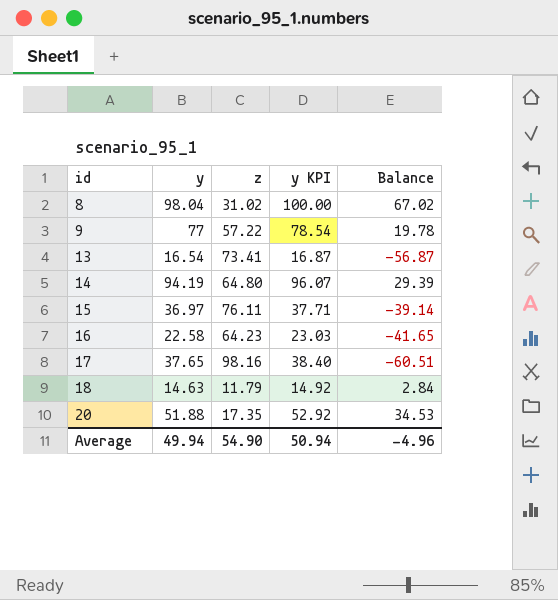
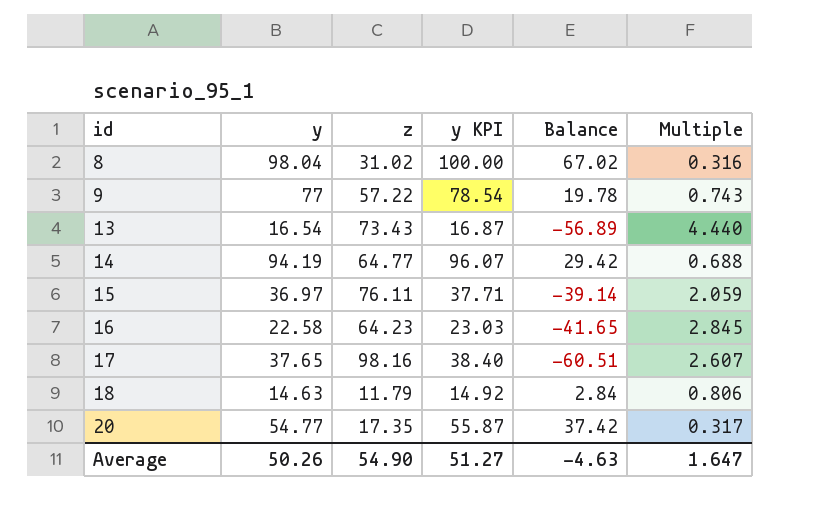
column Multiple | formula: none -> [z] / [y]
13 | z: 73.41 -> 73.43
13 | Balance: -56.87 -> -56.89
14 | z: 64.80 -> 64.77
14 | Balance: 29.39 -> 29.42
20 | y: 51.88 -> 54.77
20 | y KPI: 52.92 -> 55.87
20 | Balance: 34.53 -> 37.42
Average | y: 49.94 -> 50.26
Average | y KPI: 50.94 -> 51.27
Average | Balance: -4.96 -> -4.63

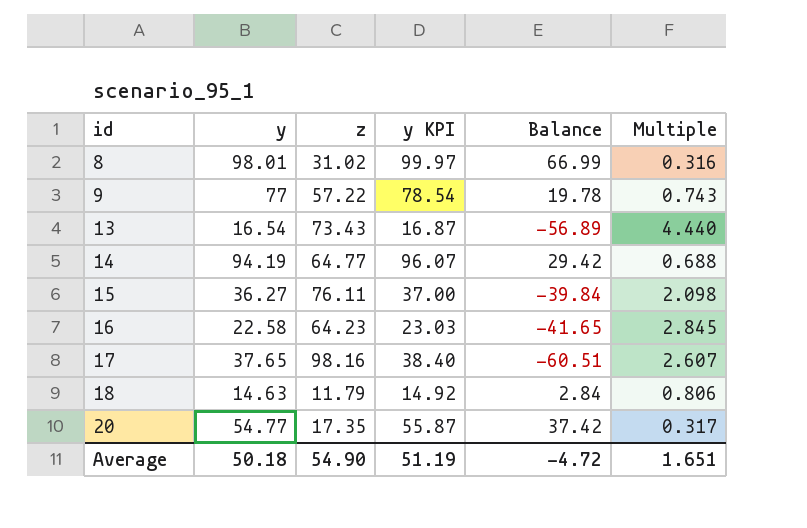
8 | y: 98.04 -> 98.01
8 | y KPI: 100.00 -> 99.97
8 | Balance: 67.02 -> 66.99
15 | y: 36.97 -> 36.27
15 | y KPI: 37.71 -> 37.00
15 | Balance: -39.14 -> -39.84
15 | Multiple: 2.059 -> 2.098
Average | y: 50.26 -> 50.18
Average | y KPI: 51.27 -> 51.19
Average | Balance: -4.63 -> -4.72
Average | Multiple: 1.647 -> 1.651

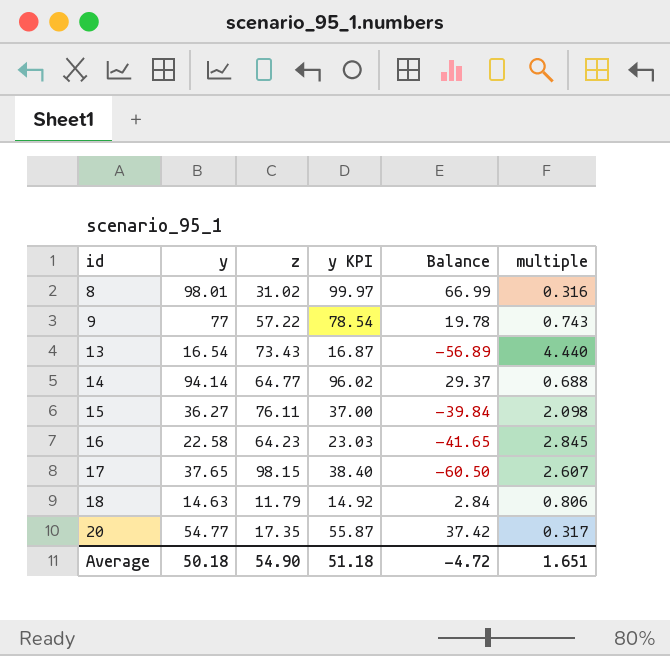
column name: Multiple -> multiple
14 | y: 94.19 -> 94.14
14 | y KPI: 96.07 -> 96.02
14 | Balance: 29.42 -> 29.37
17 | z: 98.16 -> 98.15
17 | Balance: -60.51 -> -60.50
Average | y KPI: 51.19 -> 51.18

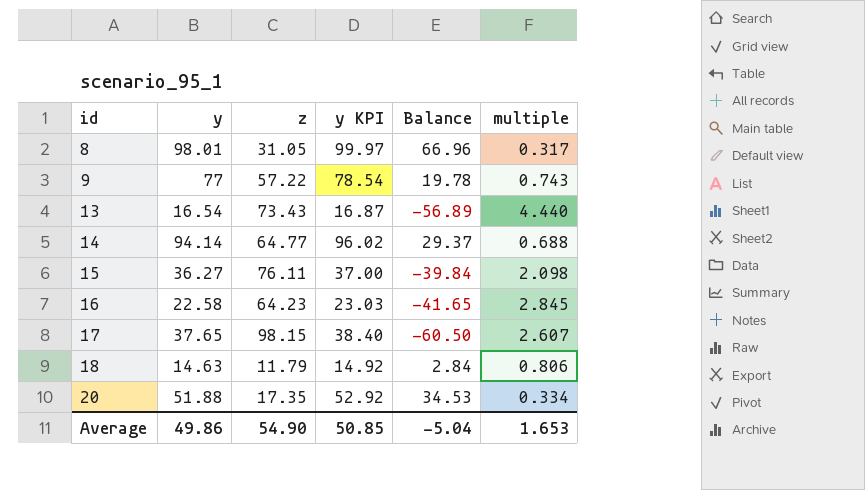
8 | z: 31.02 -> 31.05
8 | Balance: 66.99 -> 66.96
8 | multiple: 0.316 -> 0.317
20 | y: 54.77 -> 51.88
20 | y KPI: 55.87 -> 52.92
20 | Balance: 37.42 -> 34.53
20 | multiple: 0.317 -> 0.334
Average | y: 50.18 -> 49.86
Average | y KPI: 51.18 -> 50.85
Average | Balance: -4.72 -> -5.04
Average | multiple: 1.651 -> 1.653

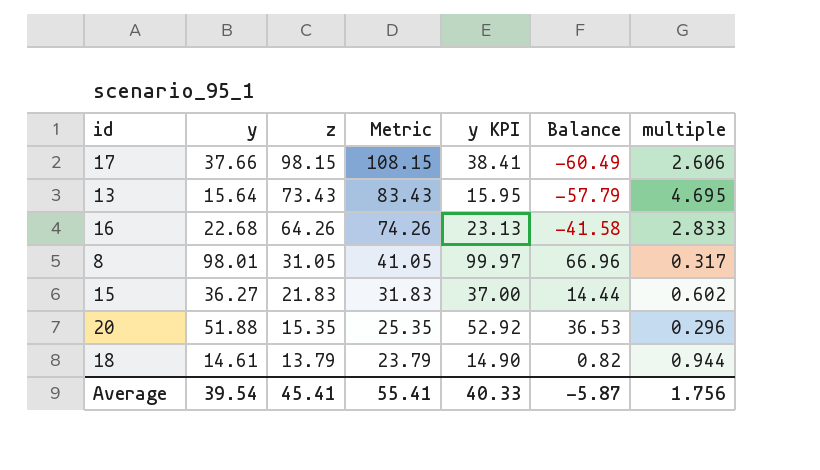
row order: id ascending -> z descending
column Metric | formula: none -> [z] + 10
row 9: 77 | 57.22 | 78.54 | 19.78 | 0.743 -> none
row 14: 94.14 | 64.77 | 96.02 | 29.37 | 0.688 -> none
17 | y: 37.65 -> 37.66
17 | y KPI: 38.40 -> 38.41
17 | Balance: -60.50 -> -60.49
17 | multiple: 2.607 -> 2.606
13 | y: 16.54 -> 15.64
13 | y KPI: 16.87 -> 15.95
13 | Balance: -56.89 -> -57.79
13 | multiple: 4.440 -> 4.695
16 | y: 22.58 -> 22.68
16 | z: 64.23 -> 64.26
16 | y KPI: 23.03 -> 23.13
16 | Balance: -41.65 -> -41.58
16 | multiple: 2.845 -> 2.833
15 | z: 76.11 -> 21.83
15 | Balance: -39.84 -> 14.44
15 | multiple: 2.098 -> 0.602
20 | z: 17.35 -> 15.35
20 | Balance: 34.53 -> 36.53
20 | multiple: 0.334 -> 0.296
18 | y: 14.63 -> 14.61
18 | z: 11.79 -> 13.79
18 | y KPI: 14.92 -> 14.90
18 | Balance: 2.84 -> 0.82
18 | multiple: 0.806 -> 0.944
Average | y: 49.86 -> 39.54
Average | z: 54.90 -> 45.41
Average | y KPI: 50.85 -> 40.33
Average | Balance: -5.04 -> -5.87
Average | multiple: 1.653 -> 1.756

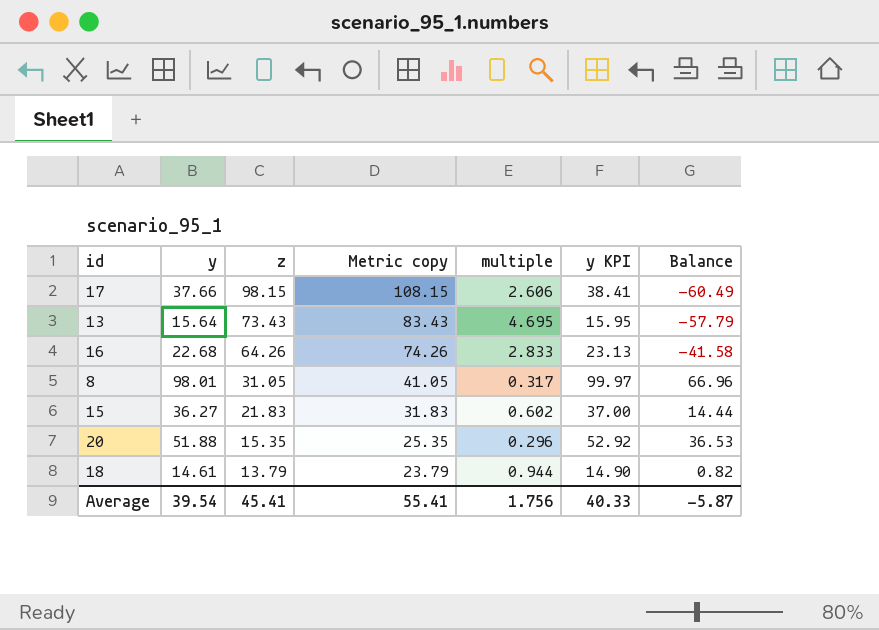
column name: Metric -> Metric copy
column multiple | position: 7 -> 5

